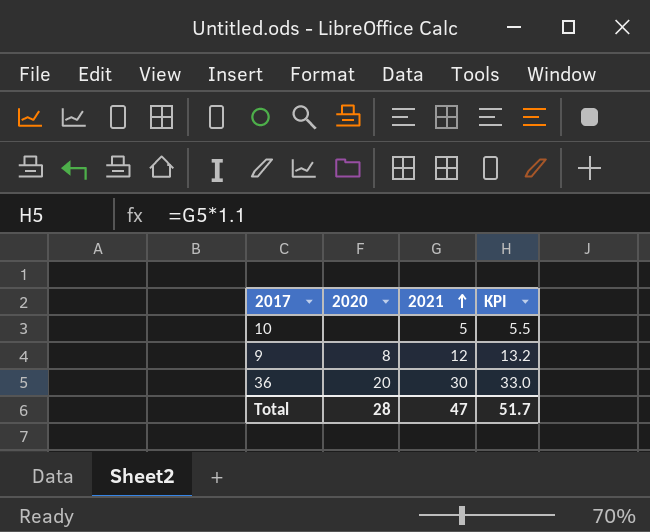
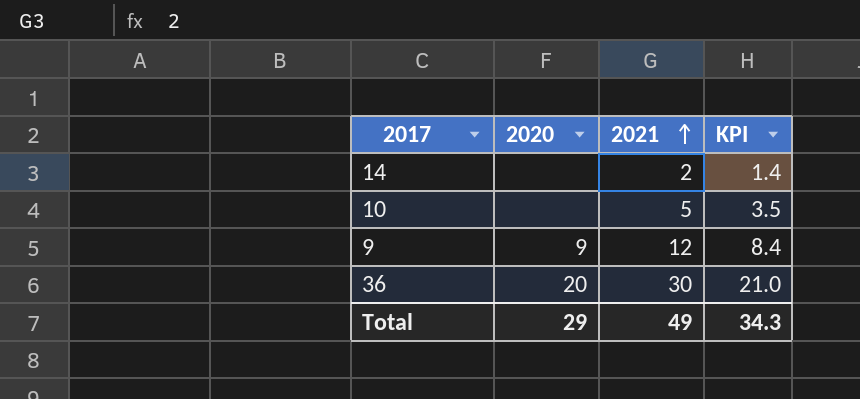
column KPI | formula: [2021] * 1.1 -> [2021] * 0.7
row 14: none -> none | 2 | 1.4
9 | 2020: 8 -> 9
Total | 2020: 28 -> 29
Total | 2021: 47 -> 49
Total | KPI: 51.7 -> 34.3

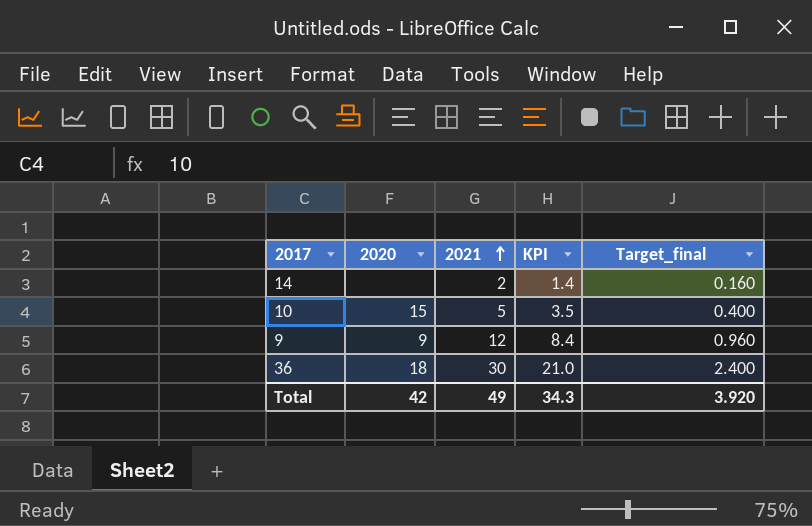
column Target_final | formula: none -> [2021] * 0.08
10 | 2020: none -> 15
36 | 2020: 20 -> 18
Total | 2020: 29 -> 42

